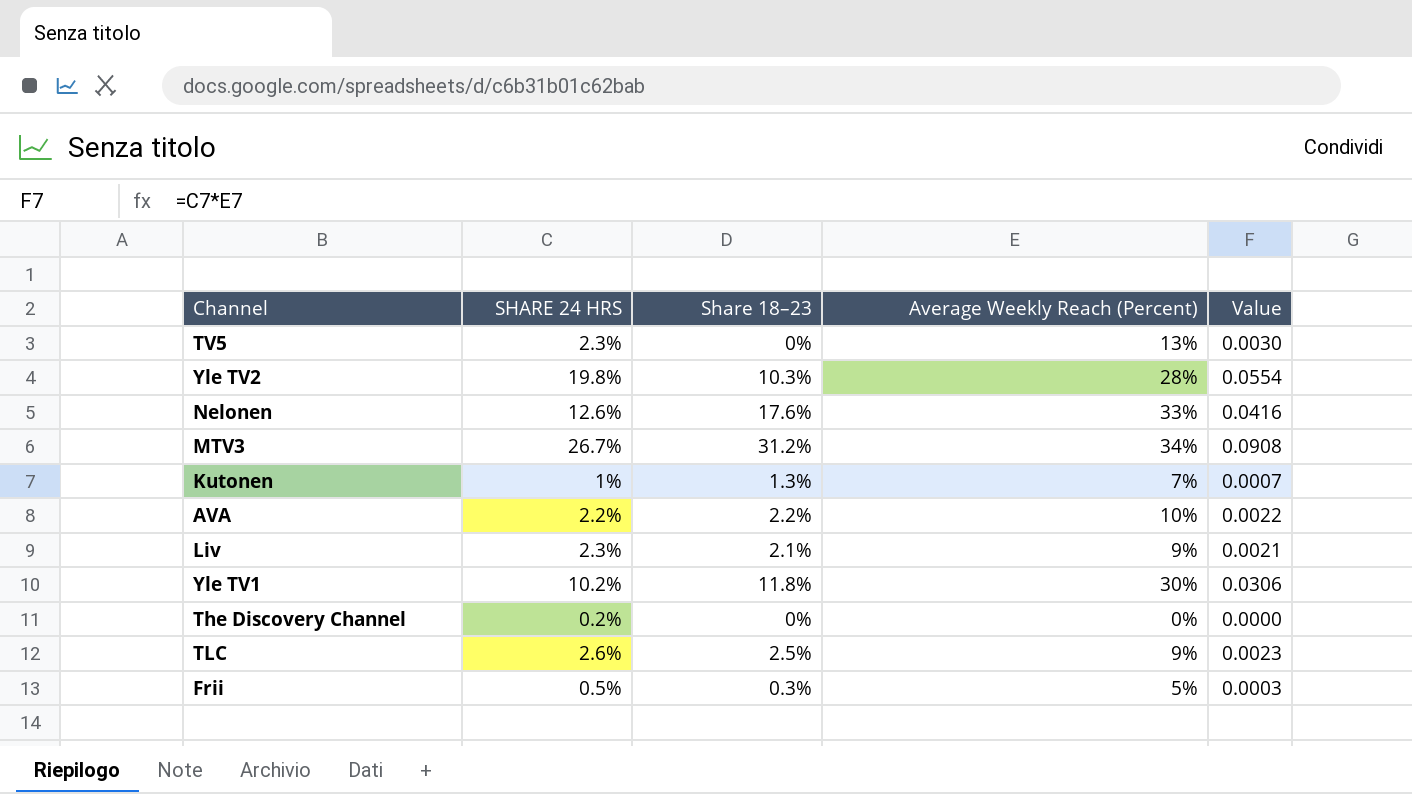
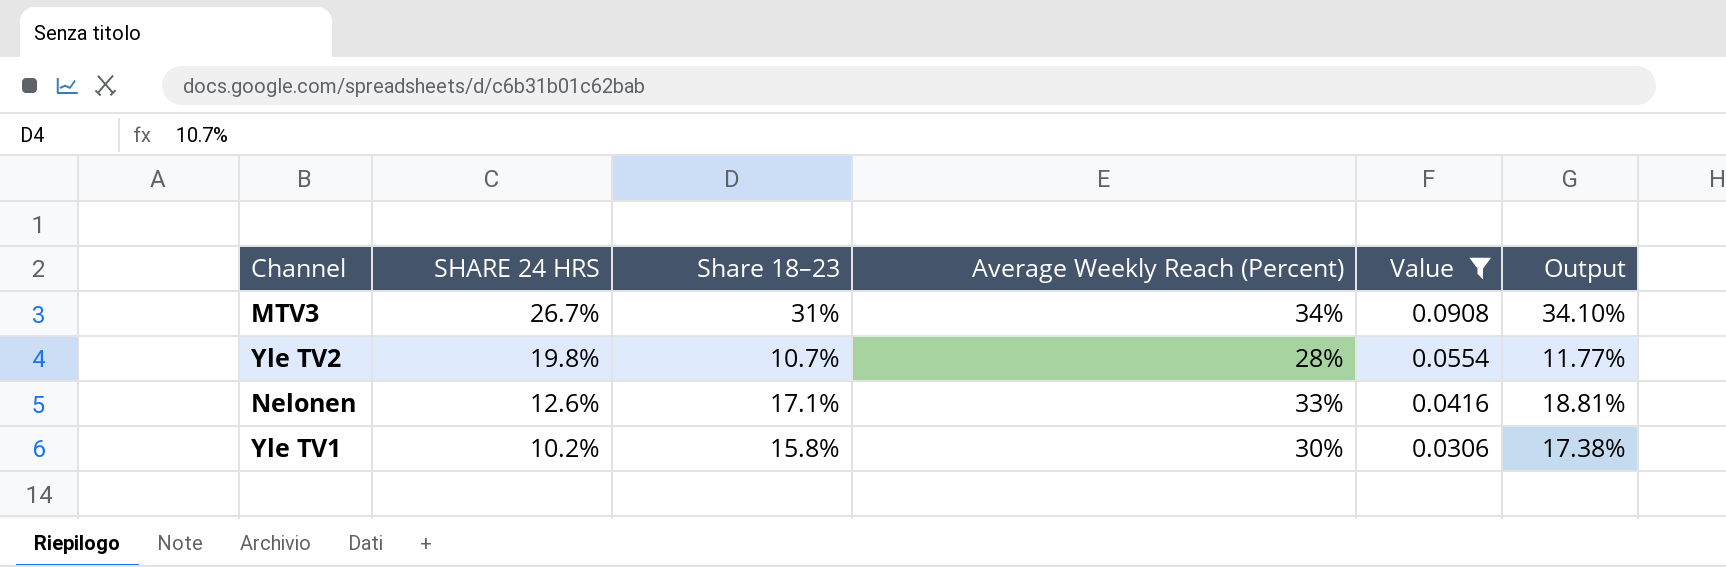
filter: none -> Value >= 0.0306
row order: none -> SHARE 24 HRS descending
column Output | formula: none -> [Share 18–23] * 1.1
MTV3 | Share 18–23: 31.2% -> 31%
Yle TV2 | Share 18–23: 10.3% -> 10.7%
Nelonen | Share 18–23: 17.6% -> 17.1%
Yle TV1 | Share 18–23: 11.8% -> 15.8%

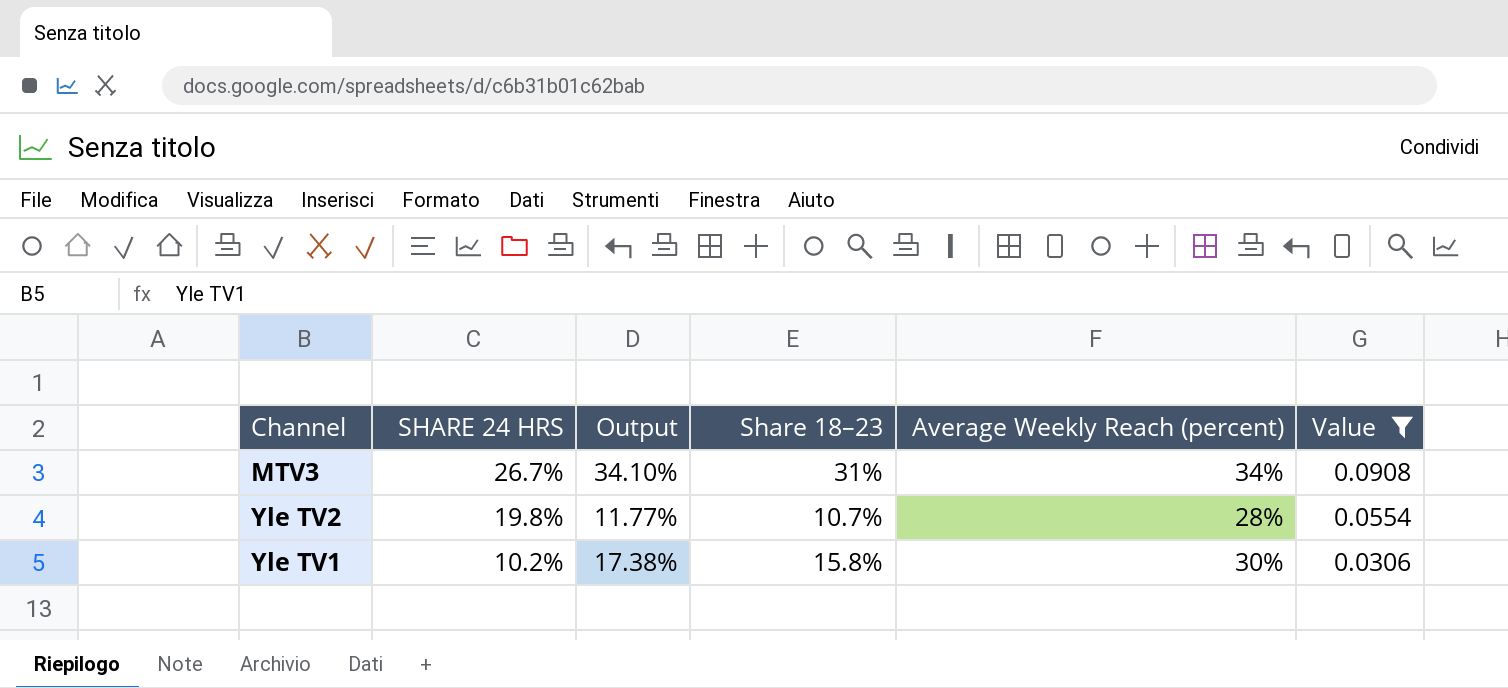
column Output | position: 6 -> 3
column name: Average Weekly Reach (Percent) -> Average Weekly Reach (percent)
row Nelonen: 12.6% | 17.1% | 33% | 0.0416 | 18.81% -> none

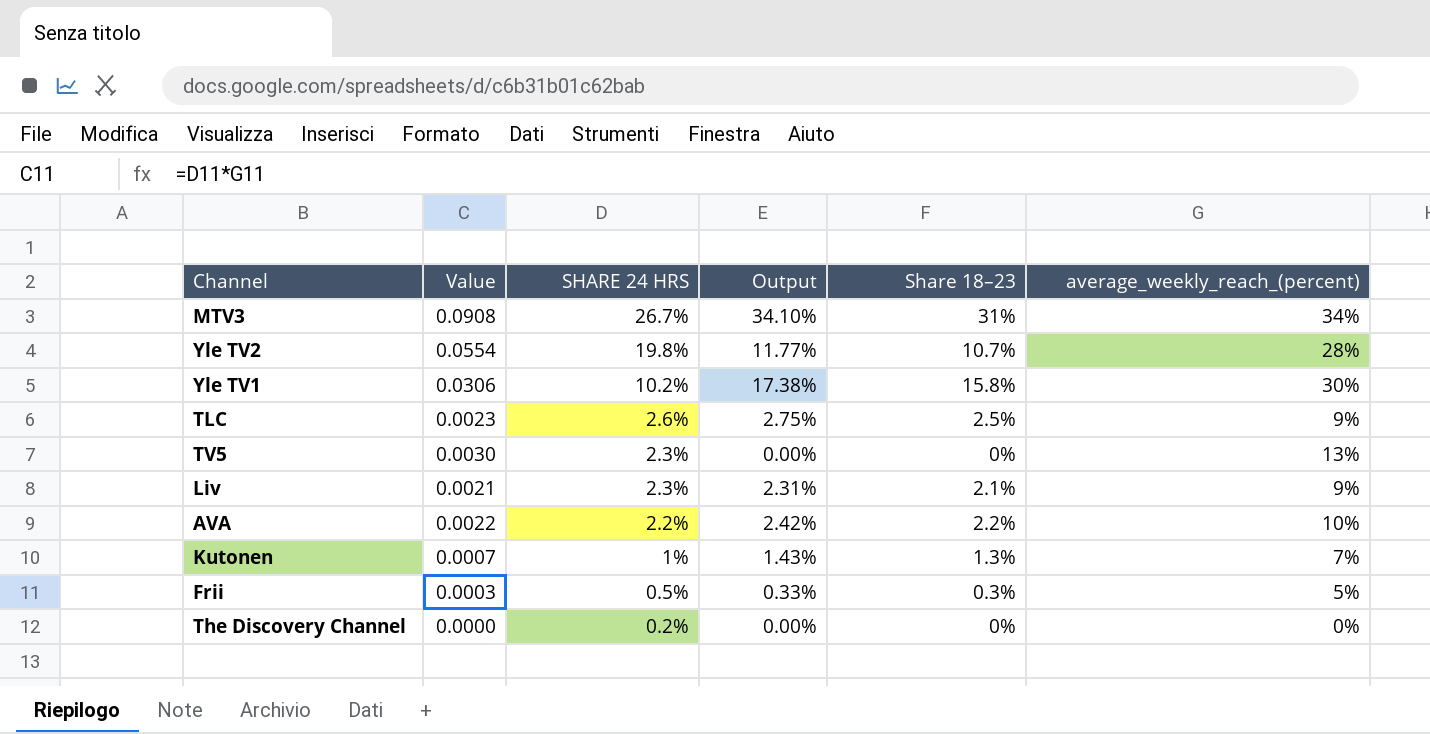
filter: Value >= 0.0306 -> none
column Value | position: 6 -> 2
column name: Average Weekly Reach (percent) -> average_weekly_reach_(percent)

